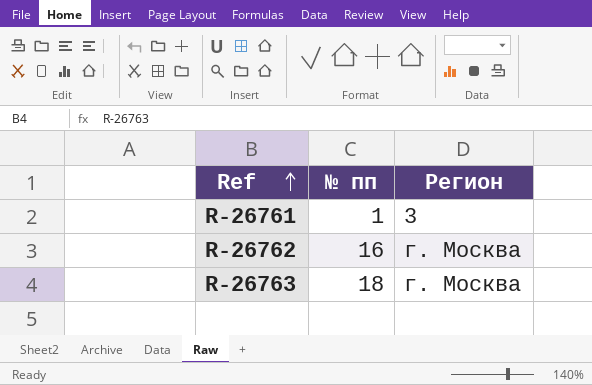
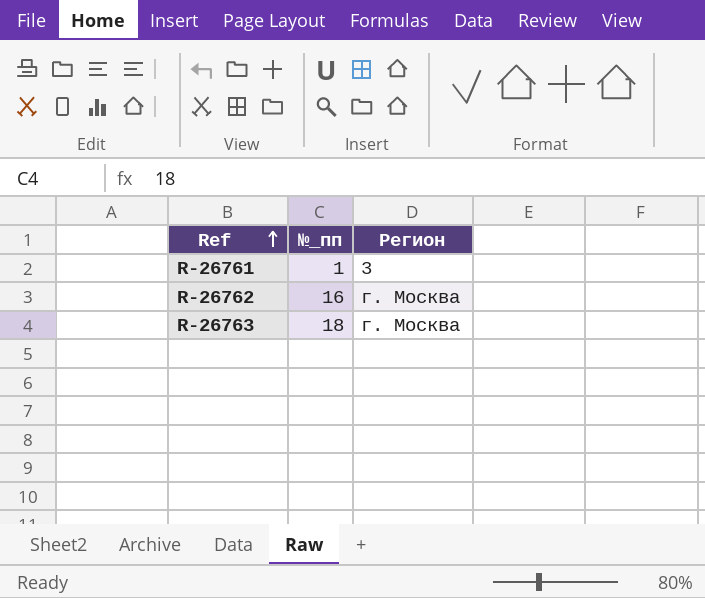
column name: № пп -> №_пп

